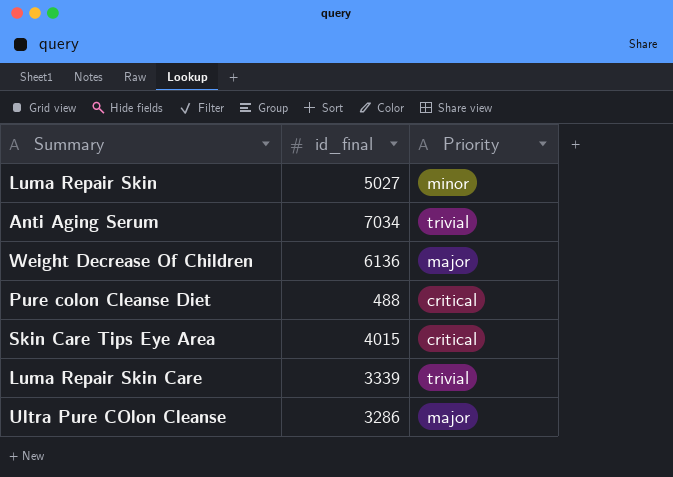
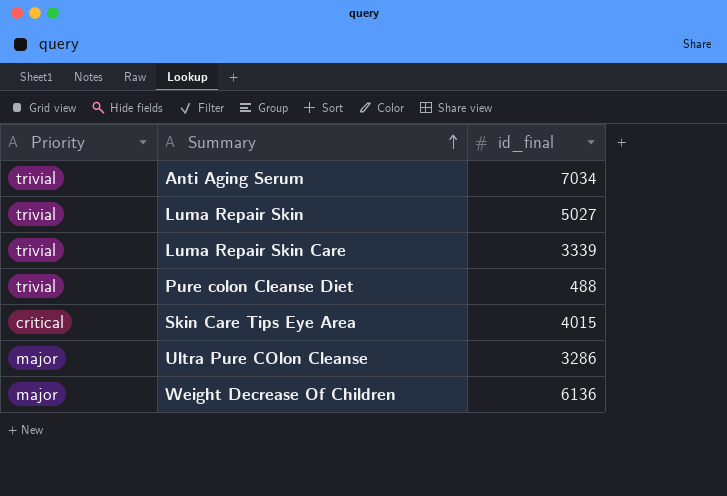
row order: none -> Summary ascending
column Priority | position: 3 -> 1
Luma Repair Skin | Priority: minor -> trivial
Pure colon Cleanse Diet | Priority: critical -> trivial

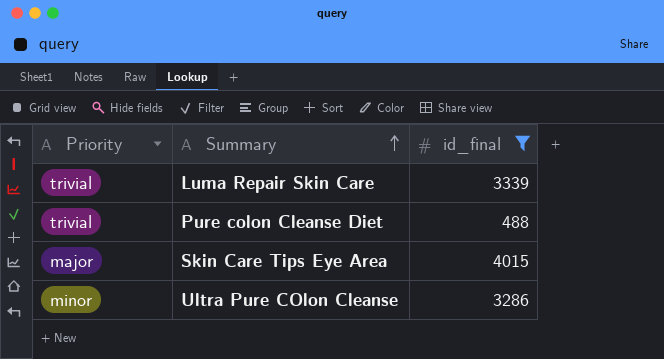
filter: none -> id_final <= 4015
Skin Care Tips Eye Area | Priority: critical -> major
Ultra Pure COlon Cleanse | Priority: major -> minor

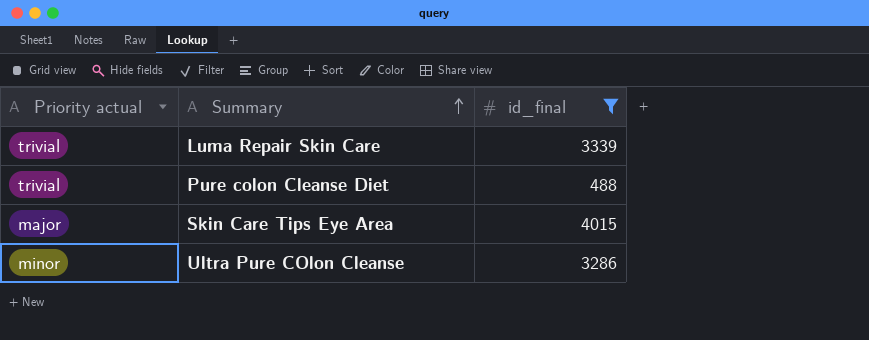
column name: Priority -> Priority actual

